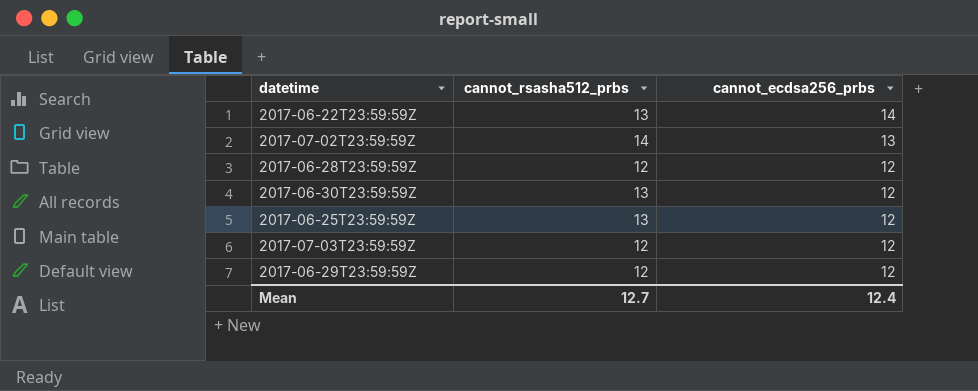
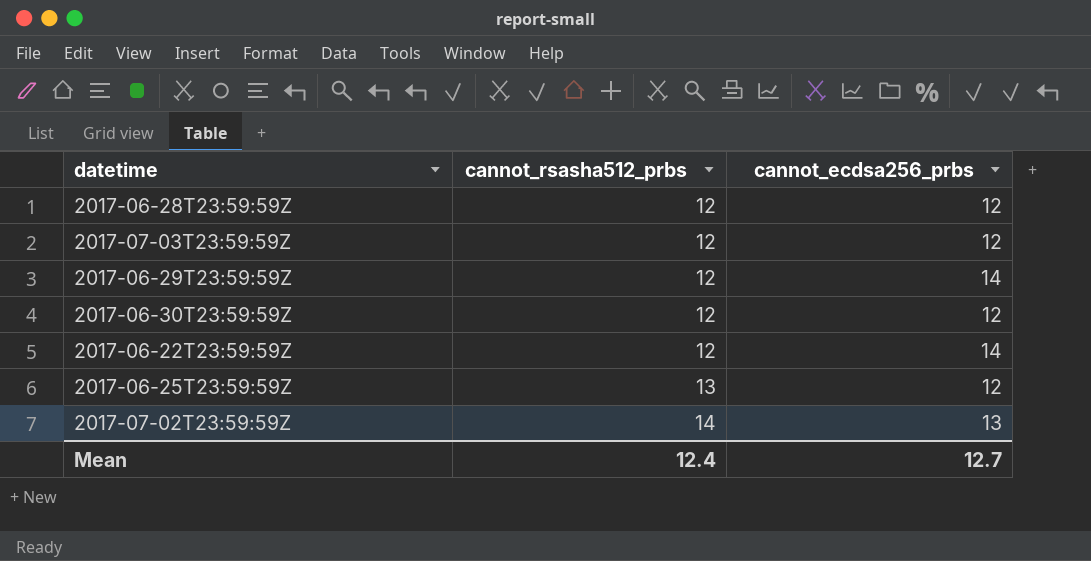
row order: cannot_ecdsa256_prbs descending -> cannot_rsasha512_prbs ascending
2017-06-29T23:59:59Z | cannot_ecdsa256_prbs: 12 -> 14
2017-06-30T23:59:59Z | cannot_rsasha512_prbs: 13 -> 12
2017-06-22T23:59:59Z | cannot_rsasha512_prbs: 13 -> 12
Mean | cannot_rsasha512_prbs: 12.7 -> 12.4
Mean | cannot_ecdsa256_prbs: 12.4 -> 12.7

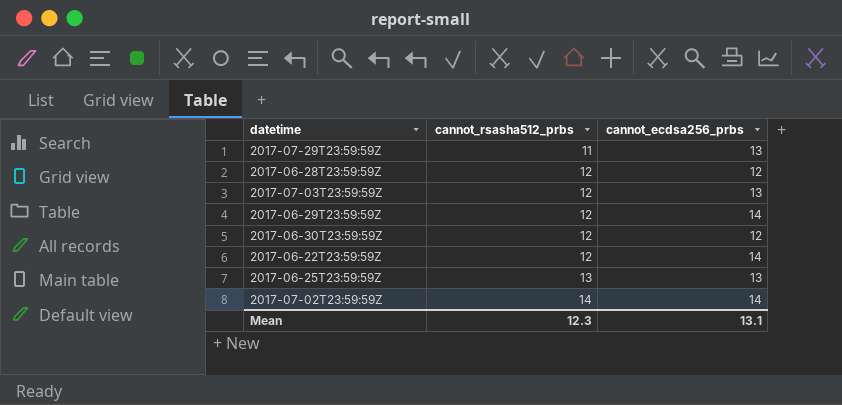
row 2017-07-29T23:59:59Z: none -> 11 | 13
2017-07-03T23:59:59Z | cannot_ecdsa256_prbs: 12 -> 13
2017-06-25T23:59:59Z | cannot_ecdsa256_prbs: 12 -> 13
2017-07-02T23:59:59Z | cannot_ecdsa256_prbs: 13 -> 14
Mean | cannot_rsasha512_prbs: 12.4 -> 12.3
Mean | cannot_ecdsa256_prbs: 12.7 -> 13.1

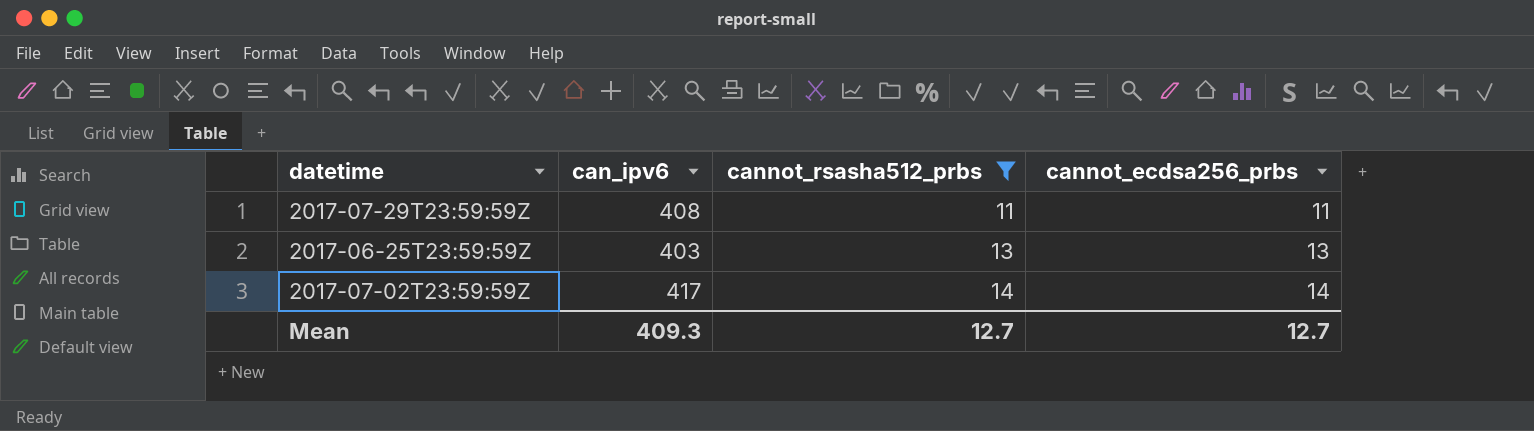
filter: none -> cannot_rsasha512_prbs != 12
column can_ipv6 | position: none -> 2
2017-07-29T23:59:59Z | cannot_ecdsa256_prbs: 13 -> 11
Mean | cannot_rsasha512_prbs: 12.3 -> 12.7
Mean | cannot_ecdsa256_prbs: 13.1 -> 12.7

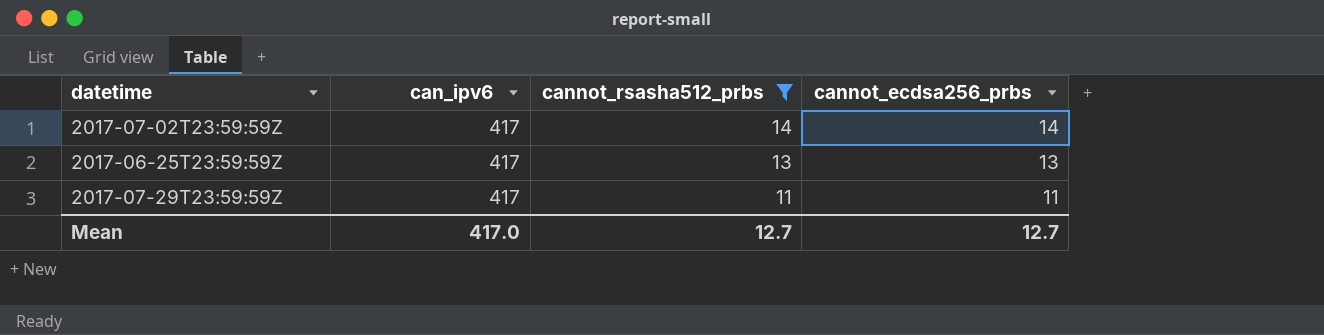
row order: cannot_rsasha512_prbs ascending -> cannot_rsasha512_prbs descending
2017-06-25T23:59:59Z | can_ipv6: 403 -> 417
2017-07-29T23:59:59Z | can_ipv6: 408 -> 417
Mean | can_ipv6: 409.3 -> 417.0

